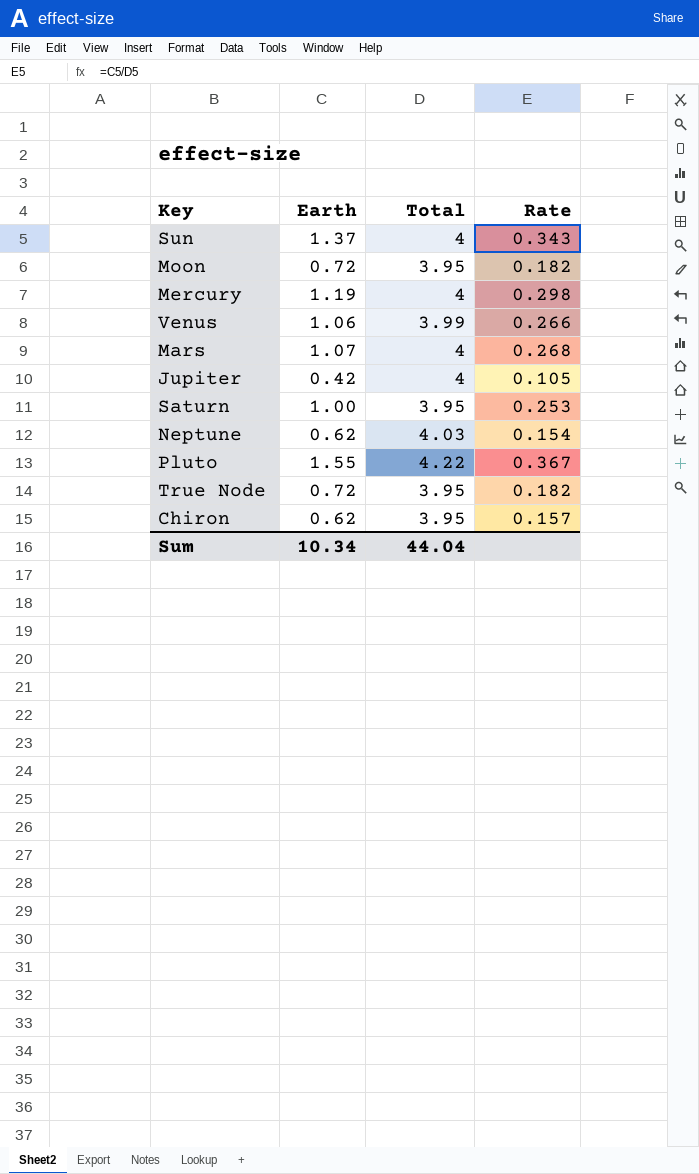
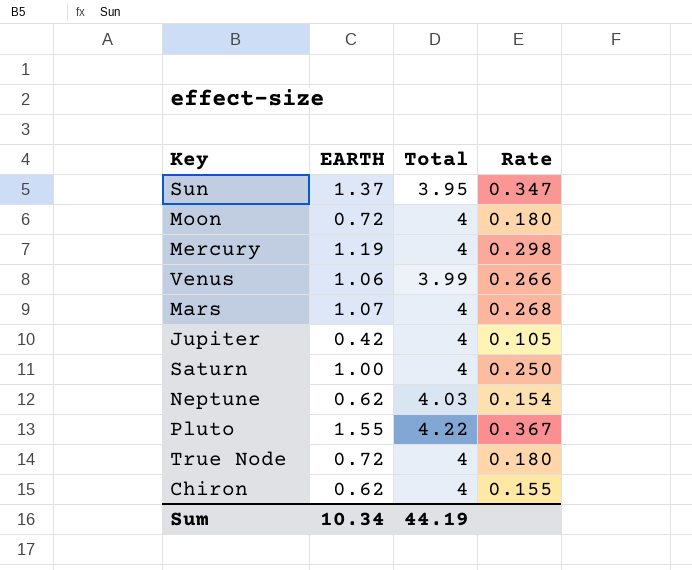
column name: Earth -> EARTH
Sun | Total: 4 -> 3.95
Sun | Rate: 0.343 -> 0.347
Moon | Total: 3.95 -> 4
Moon | Rate: 0.182 -> 0.180
Saturn | Total: 3.95 -> 4
Saturn | Rate: 0.253 -> 0.250
True Node | Total: 3.95 -> 4
True Node | Rate: 0.182 -> 0.180
Chiron | Total: 3.95 -> 4
Chiron | Rate: 0.157 -> 0.155
Sum | Total: 44.04 -> 44.19

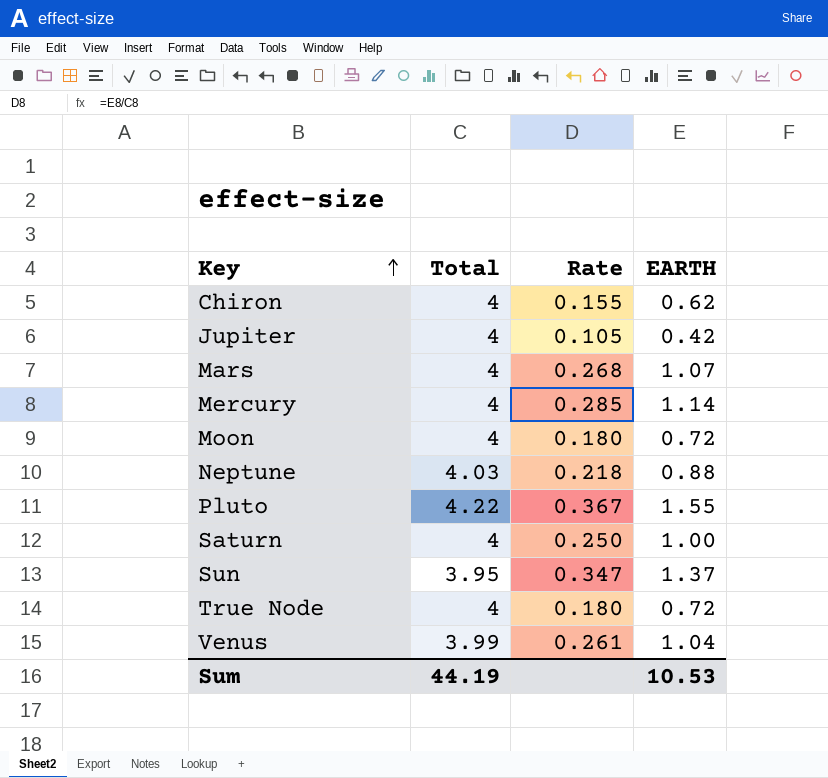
row order: none -> Key ascending
column EARTH | position: 2 -> 4
Mercury | Rate: 0.298 -> 0.285
Mercury | EARTH: 1.19 -> 1.14
Neptune | Rate: 0.154 -> 0.218
Neptune | EARTH: 0.62 -> 0.88
Venus | Rate: 0.266 -> 0.261
Venus | EARTH: 1.06 -> 1.04
Sum | EARTH: 10.34 -> 10.53

